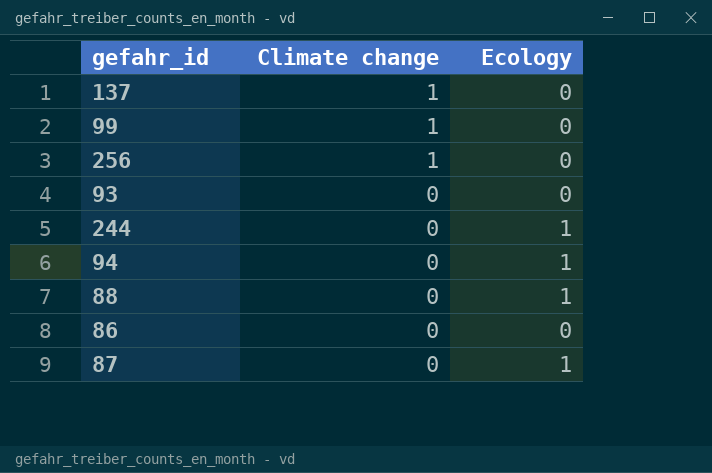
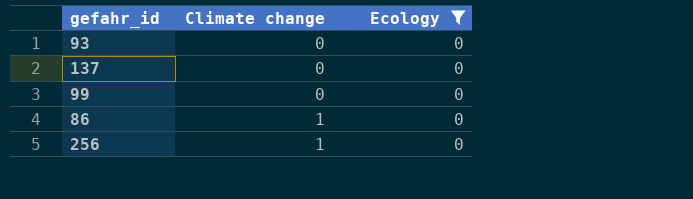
filter: none -> Ecology = 0
row order: Climate change descending -> Climate change ascending
137 | Climate change: 1 -> 0
99 | Climate change: 1 -> 0
86 | Climate change: 0 -> 1

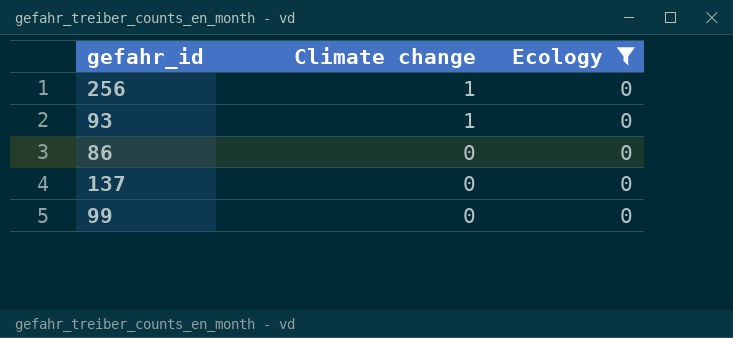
row order: Climate change ascending -> Climate change descending
93 | Climate change: 0 -> 1
86 | Climate change: 1 -> 0

